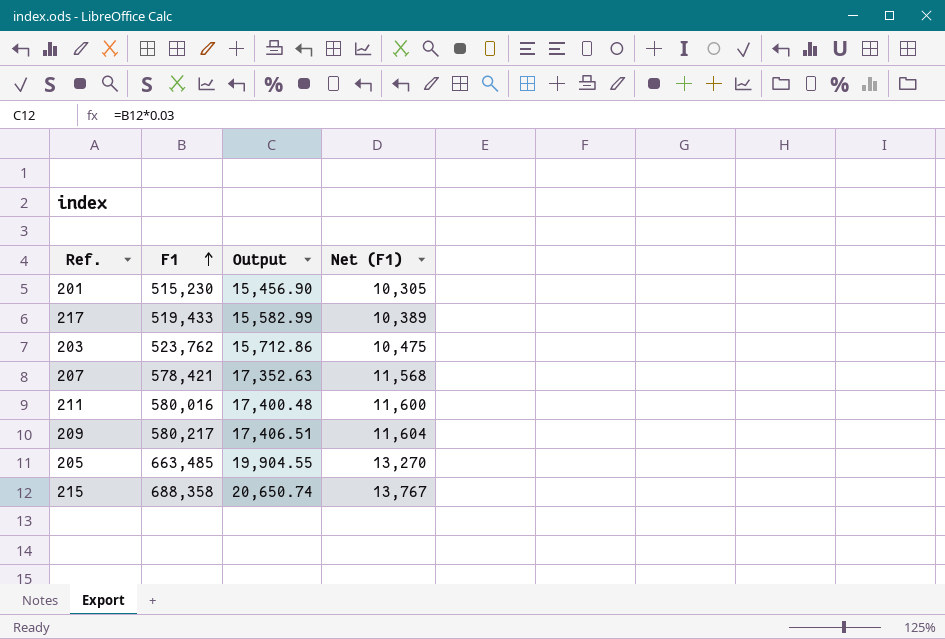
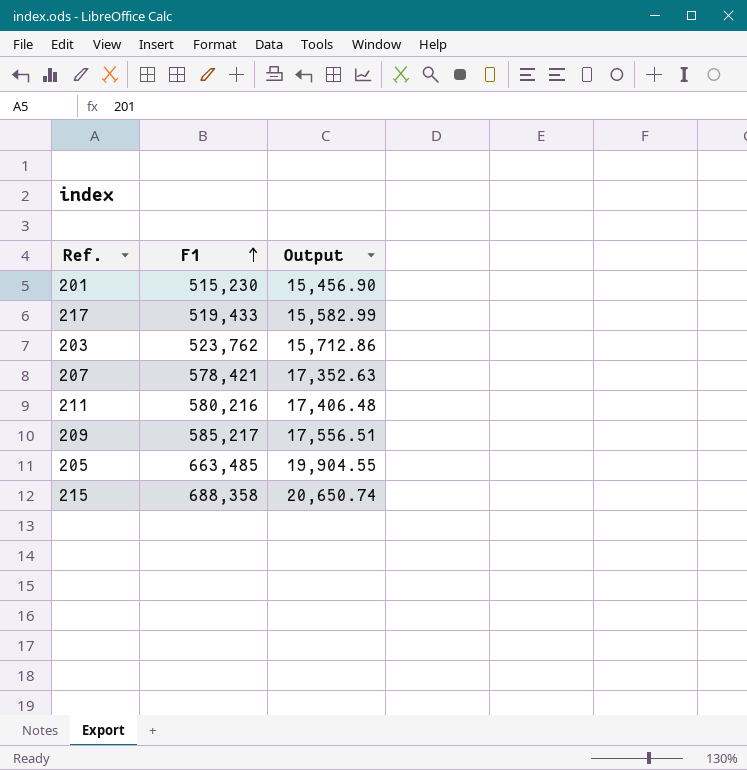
column Net (F1) | formula: [F1] * 0.02 -> none
211 | F1: 580,016 -> 580,216
211 | Output: 17,400.48 -> 17,406.48
209 | F1: 580,217 -> 585,217
209 | Output: 17,406.51 -> 17,556.51

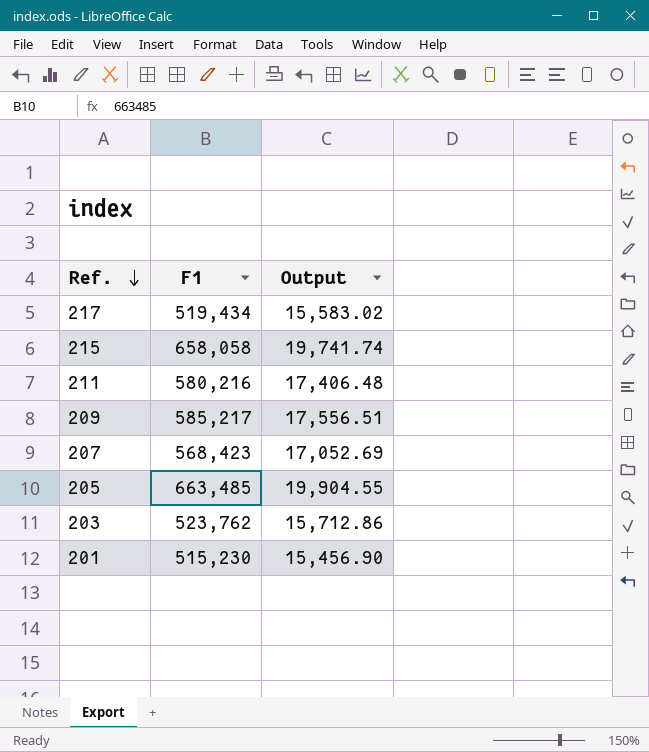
row order: F1 ascending -> Ref. descending
217 | F1: 519,433 -> 519,434
217 | Output: 15,582.99 -> 15,583.02
215 | F1: 688,358 -> 658,058
215 | Output: 20,650.74 -> 19,741.74
207 | F1: 578,421 -> 568,423
207 | Output: 17,352.63 -> 17,052.69

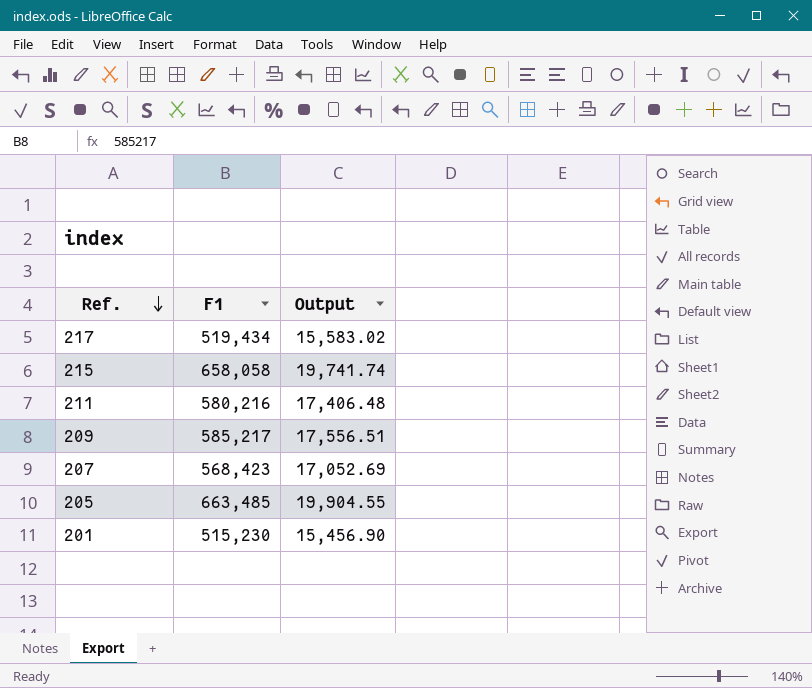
row 203: 523,762 | 15,712.86 -> none

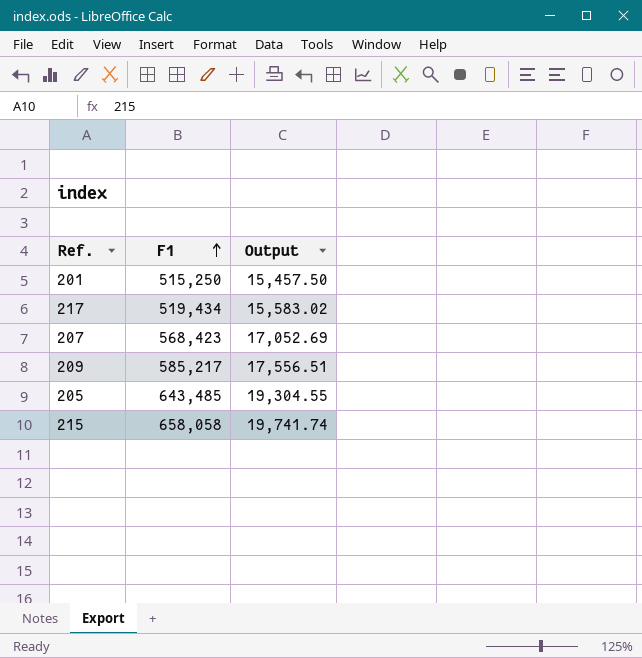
row order: Ref. descending -> F1 ascending
row 211: 580,216 | 17,406.48 -> none
201 | F1: 515,230 -> 515,250
201 | Output: 15,456.90 -> 15,457.50
205 | F1: 663,485 -> 643,485
205 | Output: 19,904.55 -> 19,304.55

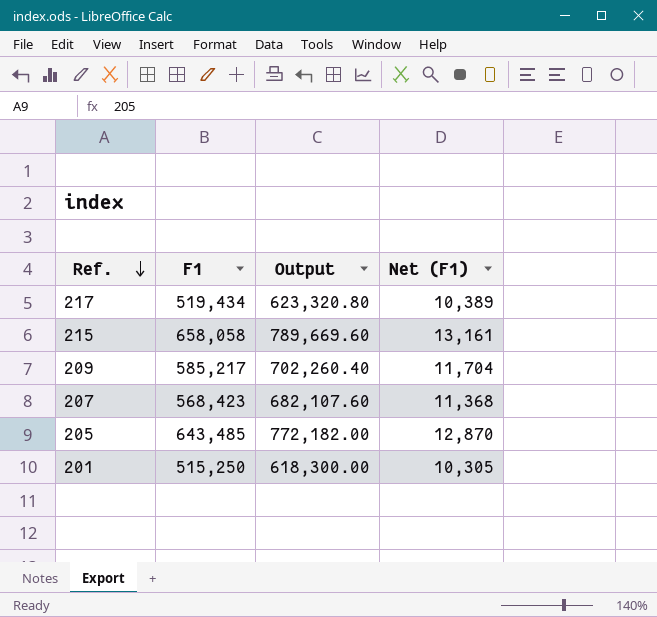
row order: F1 ascending -> Ref. descending
column Output | formula: [F1] * 0.03 -> [F1] * 1.2
column Net (F1) | formula: none -> [F1] * 0.02

